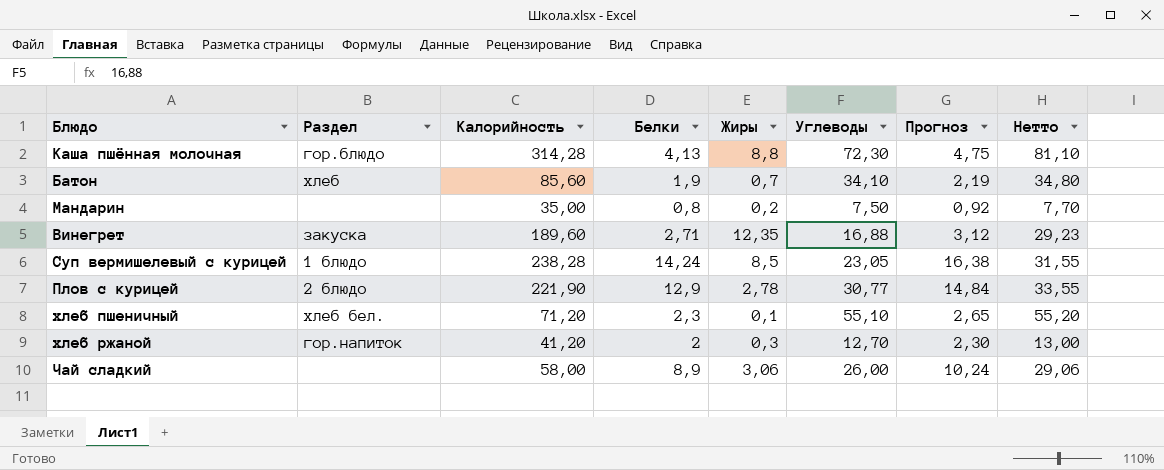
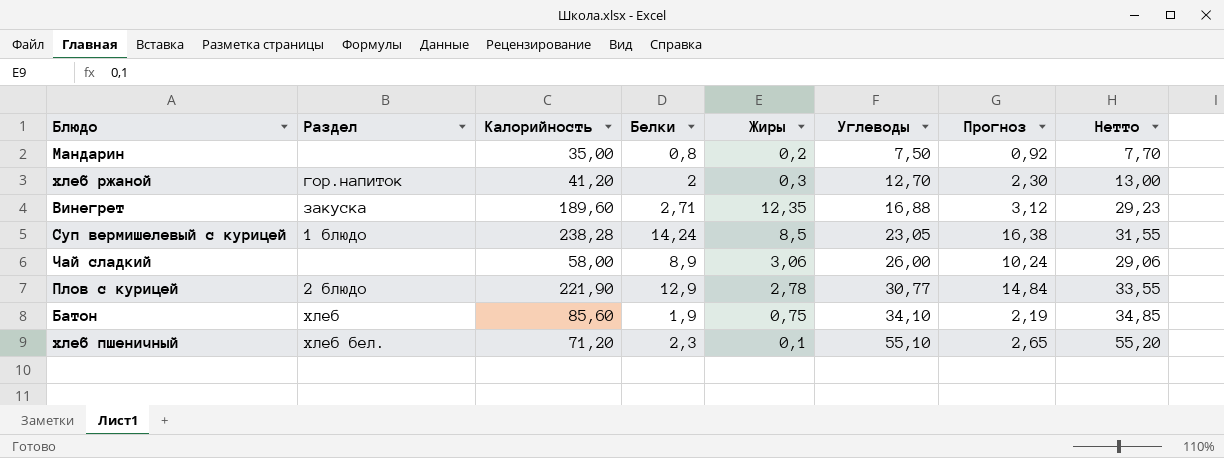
row order: none -> Углеводы ascending
row Каша пшённая молочная: гор.блюдо | 314,28 | 4,13 | 8,8 | 72,30 | 4,75 | 81,10 -> none
Батон | Жиры: 0,7 -> 0,75
Батон | Нетто: 34,80 -> 34,85

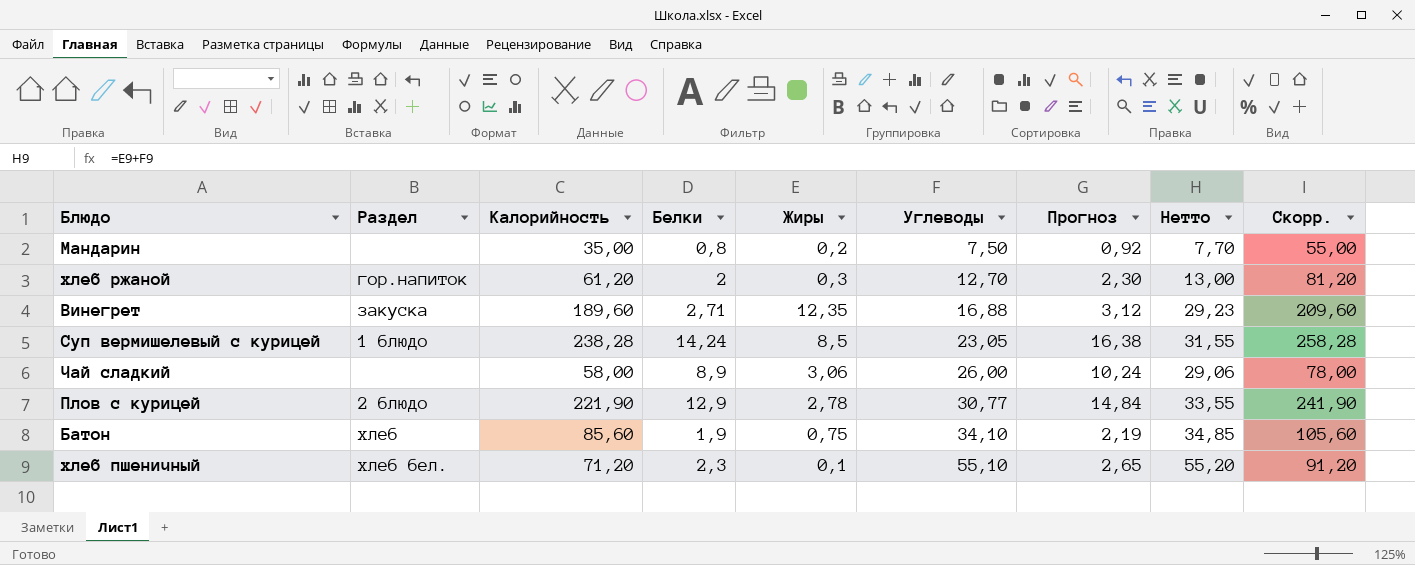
column Скорр. | formula: none -> [Калорийность] + 20
хлеб ржаной | Калорийность: 41,20 -> 61,20

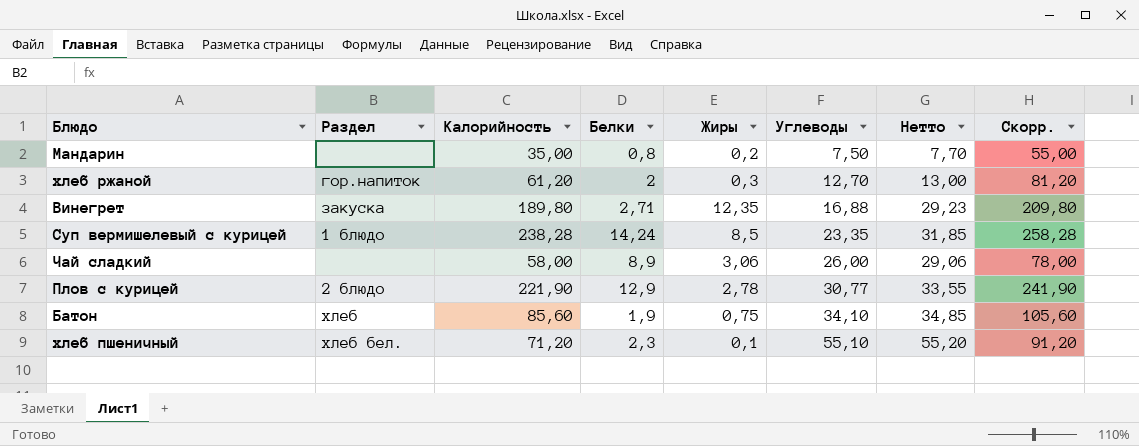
column Прогноз | formula: [Белки] * 1,15 -> none
Винегрет | Калорийность: 189,60 -> 189,80
Винегрет | Скорр.: 209,60 -> 209,80
Суп вермишелевый с курицей | Углеводы: 23,05 -> 23,35
Суп вермишелевый с курицей | Нетто: 31,55 -> 31,85

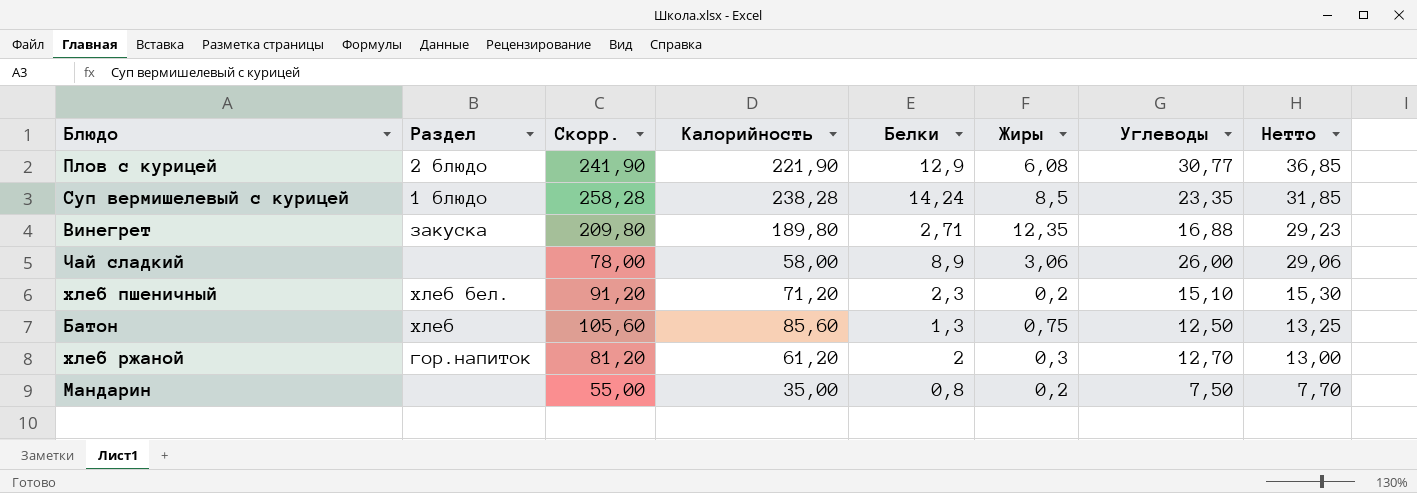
row order: Углеводы ascending -> Нетто descending
column Скорр. | position: 8 -> 3
Плов с курицей | Жиры: 2,78 -> 6,08
Плов с курицей | Нетто: 33,55 -> 36,85
хлеб пшеничный | Жиры: 0,1 -> 0,2
хлеб пшеничный | Углеводы: 55,10 -> 15,10
хлеб пшеничный | Нетто: 55,20 -> 15,30
Батон | Белки: 1,9 -> 1,3
Батон | Углеводы: 34,10 -> 12,50
Батон | Нетто: 34,85 -> 13,25

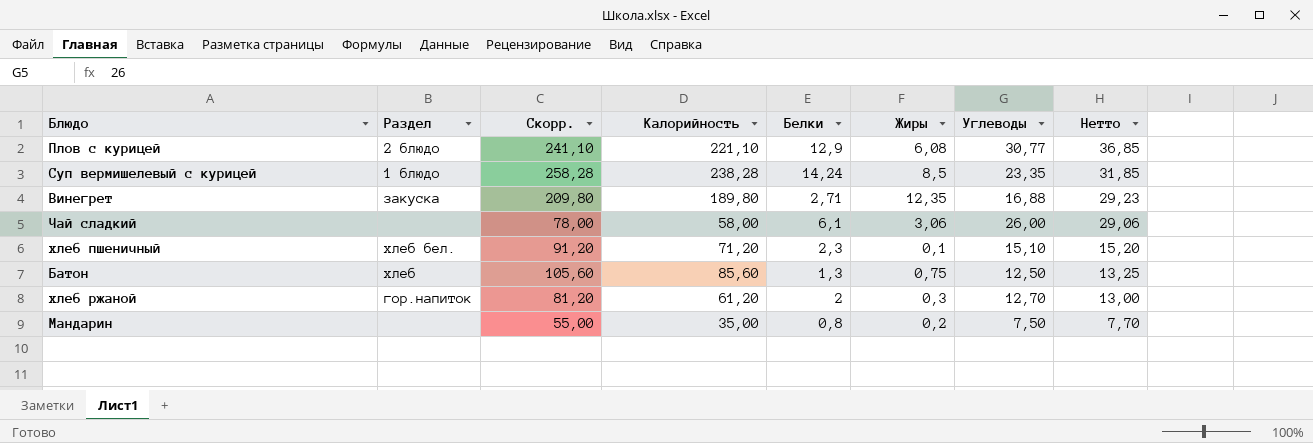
Плов с курицей | Скорр.: 241,90 -> 241,10
Плов с курицей | Калорийность: 221,90 -> 221,10
Чай сладкий | Белки: 8,9 -> 6,1
хлеб пшеничный | Жиры: 0,2 -> 0,1
хлеб пшеничный | Нетто: 15,30 -> 15,20

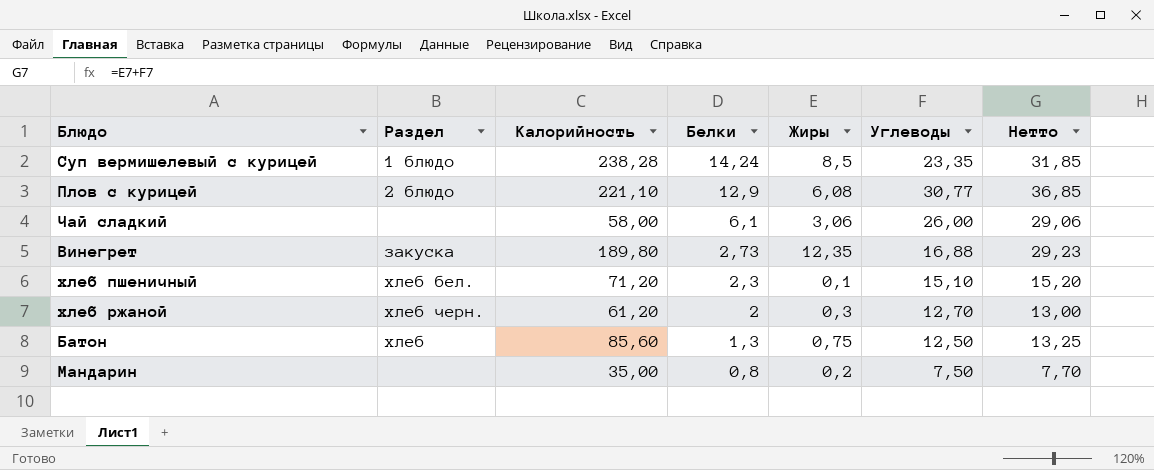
row order: Нетто descending -> Белки descending
column Скорр. | formula: [Калорийность] + 20 -> none
Винегрет | Белки: 2,71 -> 2,73
хлеб ржаной | Раздел: гор.напиток -> хлеб черн.

